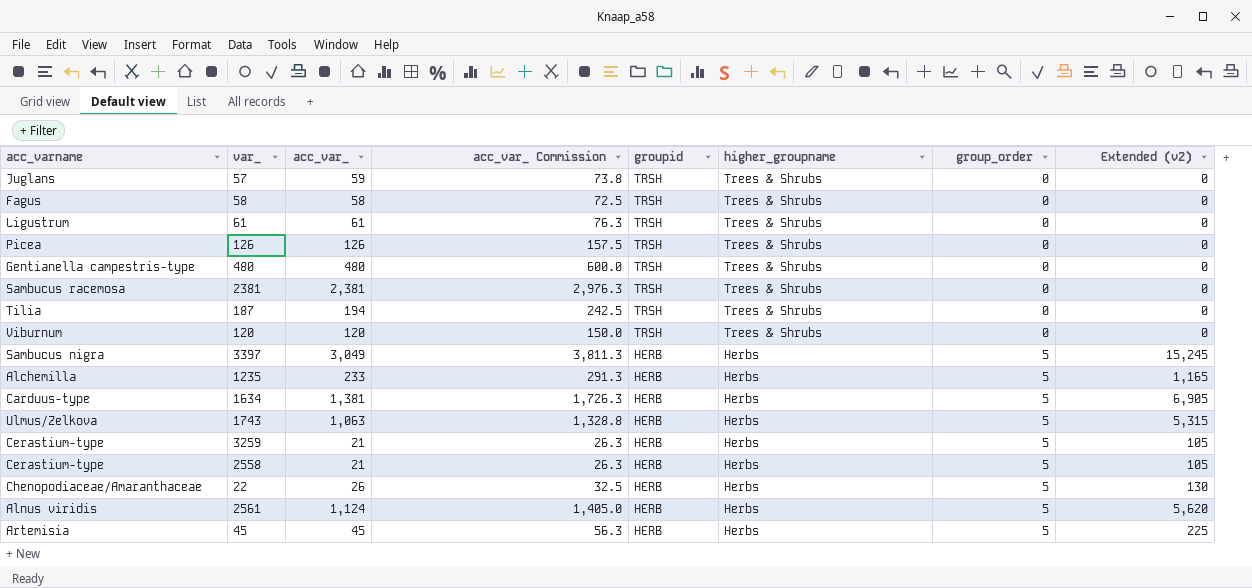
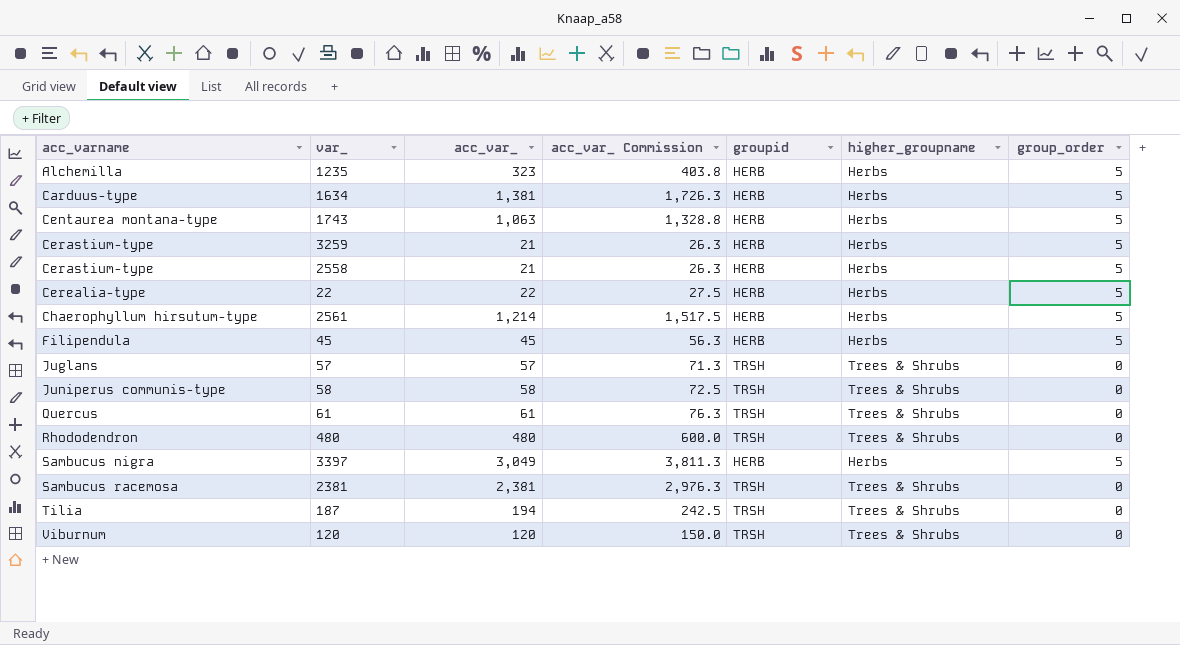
row order: groupid descending -> acc_varname ascending
column Extended (v2) | formula: [acc_var_] * [group_order] -> none
row 126: Picea | 126 | 157.5 | TRSH | Trees & Shrubs | 0 | 0 -> none
1235 | acc_var_: 233 -> 323
1235 | acc_var_ Commission: 291.3 -> 403.8
1743 | acc_varname: Ulmus/Zelkova -> Centaurea montana-type
22 | acc_varname: Chenopodiaceae/Amaranthaceae -> Cerealia-type
22 | acc_var_: 26 -> 22
22 | acc_var_ Commission: 32.5 -> 27.5
2561 | acc_varname: Alnus viridis -> Chaerophyllum hirsutum-type
2561 | acc_var_: 1,124 -> 1,214
2561 | acc_var_ Commission: 1,405.0 -> 1,517.5
45 | acc_varname: Artemisia -> Filipendula
57 | acc_var_: 59 -> 57
57 | acc_var_ Commission: 73.8 -> 71.3
58 | acc_varname: Fagus -> Juniperus communis-type
61 | acc_varname: Ligustrum -> Quercus
480 | acc_varname: Gentianella campestris-type -> Rhododendron

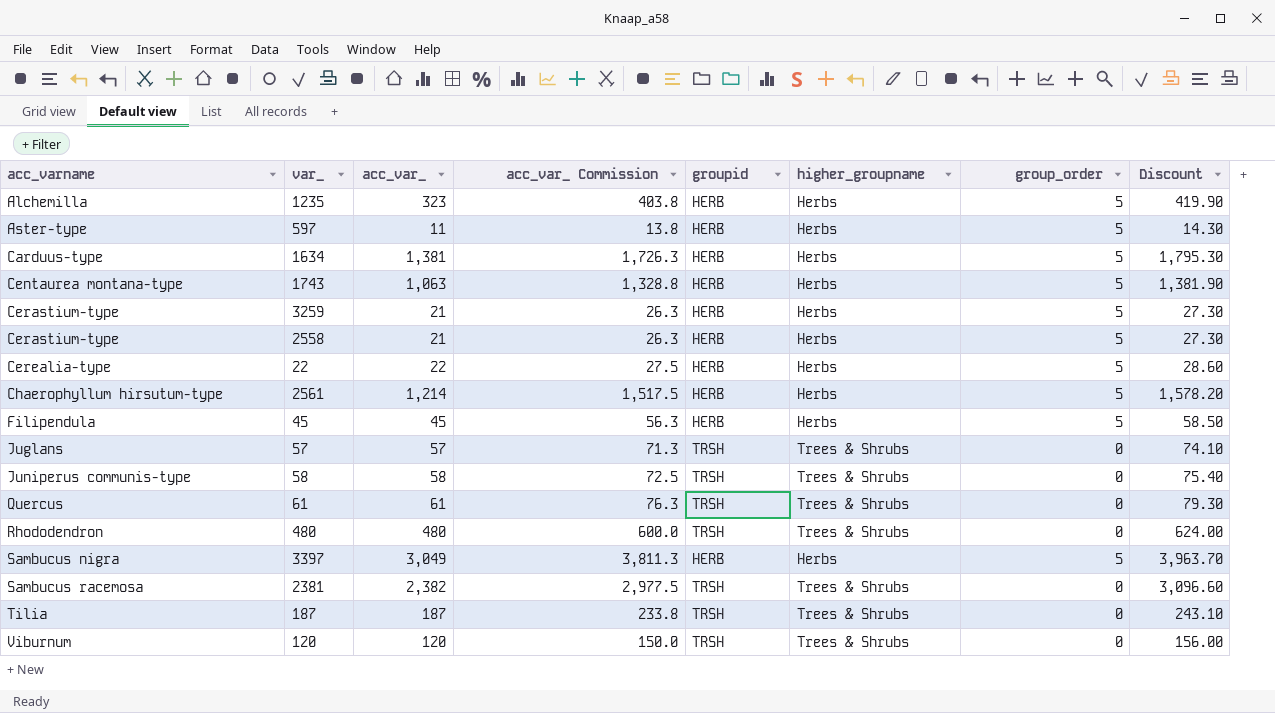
column Discount | formula: none -> [acc_var_] * 1.3
row 597: none -> Aster-type | 11 | 13.8 | HERB | Herbs | 5 | 14.30
2381 | acc_var_: 2,381 -> 2,382
2381 | acc_var_ Commission: 2,976.3 -> 2,977.5
187 | acc_var_: 194 -> 187
187 | acc_var_ Commission: 242.5 -> 233.8

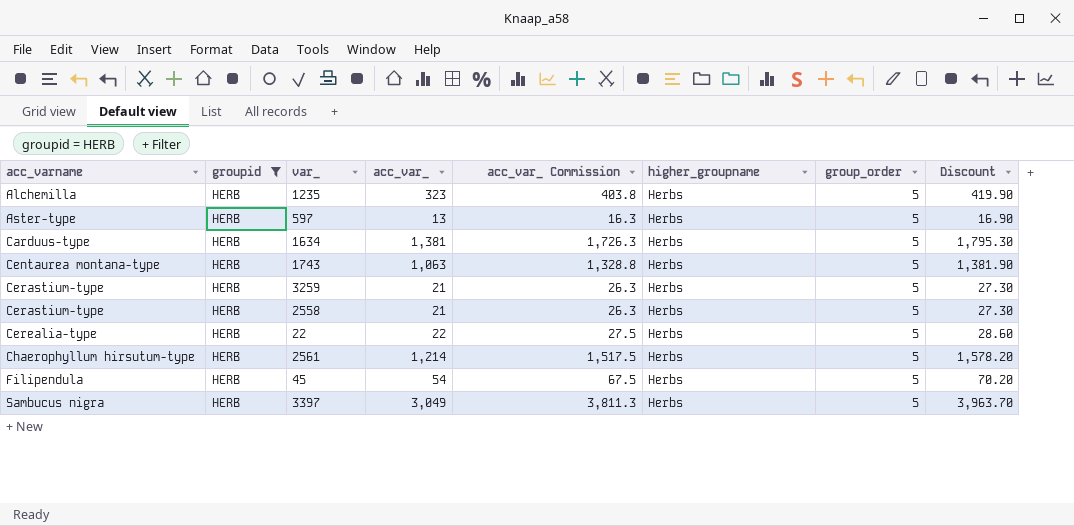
filter: none -> groupid = HERB
column groupid | position: 5 -> 2
597 | acc_var_: 11 -> 13
597 | acc_var_ Commission: 13.8 -> 16.3
597 | Discount: 14.30 -> 16.90
45 | acc_var_: 45 -> 54
45 | acc_var_ Commission: 56.3 -> 67.5
45 | Discount: 58.50 -> 70.20

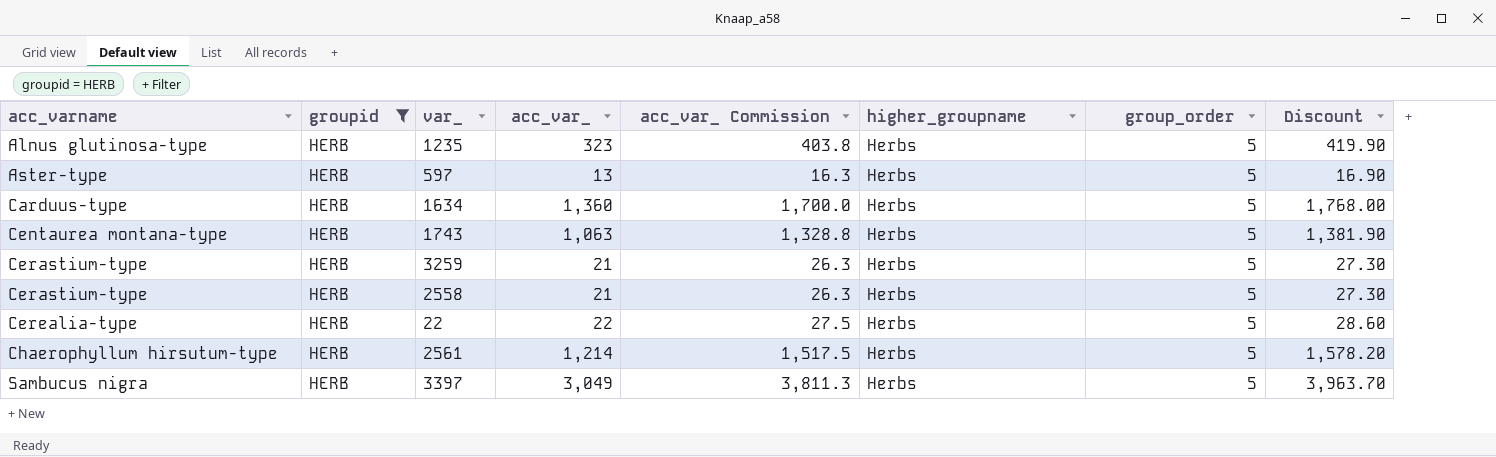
row 45: Filipendula | HERB | 54 | 67.5 | Herbs | 5 | 70.20 -> none
1235 | acc_varname: Alchemilla -> Alnus glutinosa-type
1634 | acc_var_: 1,381 -> 1,360
1634 | acc_var_ Commission: 1,726.3 -> 1,700.0
1634 | Discount: 1,795.30 -> 1,768.00

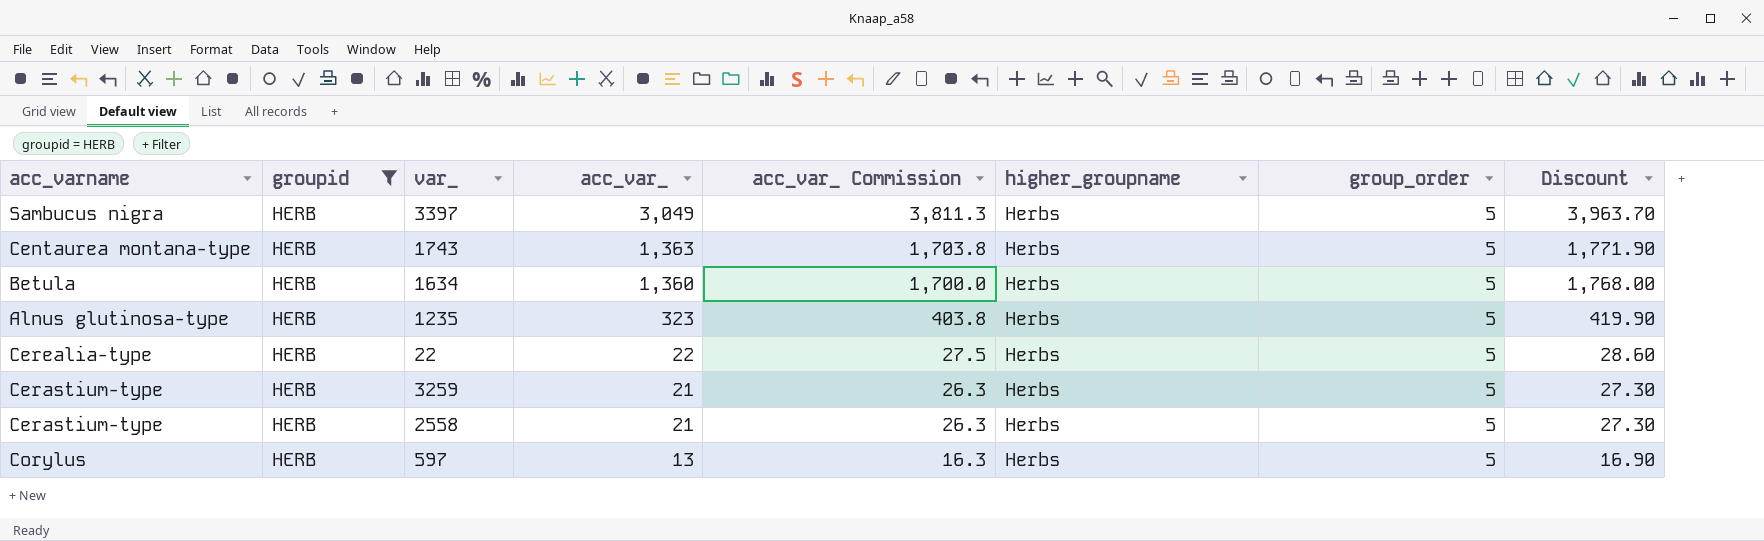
row order: acc_varname ascending -> acc_var_ descending
row 2561: Chaerophyllum hirsutum-type | HERB | 1,214 | 1,517.5 | Herbs | 5 | 1,578.20 -> none
1743 | acc_var_: 1,063 -> 1,363
1743 | acc_var_ Commission: 1,328.8 -> 1,703.8
1743 | Discount: 1,381.90 -> 1,771.90
1634 | acc_varname: Carduus-type -> Betula
597 | acc_varname: Aster-type -> Corylus

